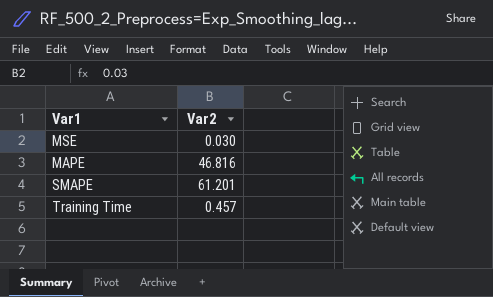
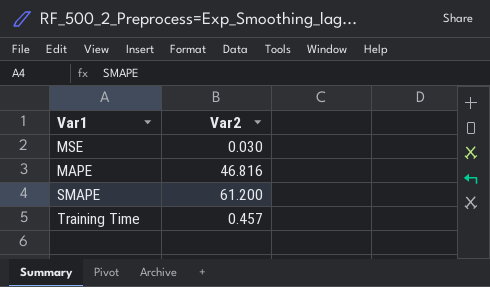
SMAPE | Var2: 61.201 -> 61.200

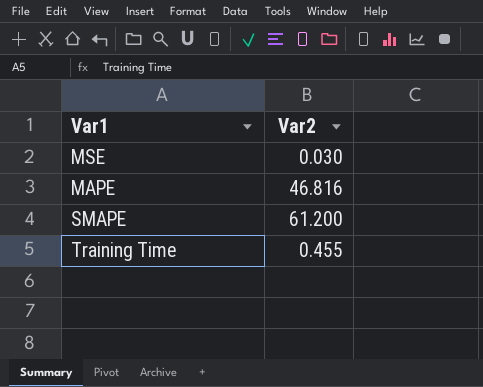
Training Time | Var2: 0.457 -> 0.455

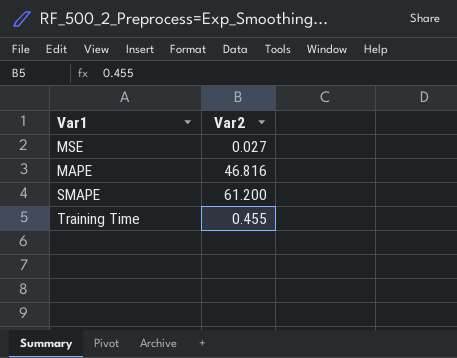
MSE | Var2: 0.030 -> 0.027

